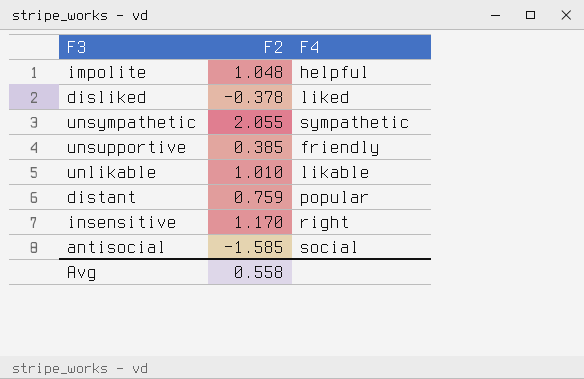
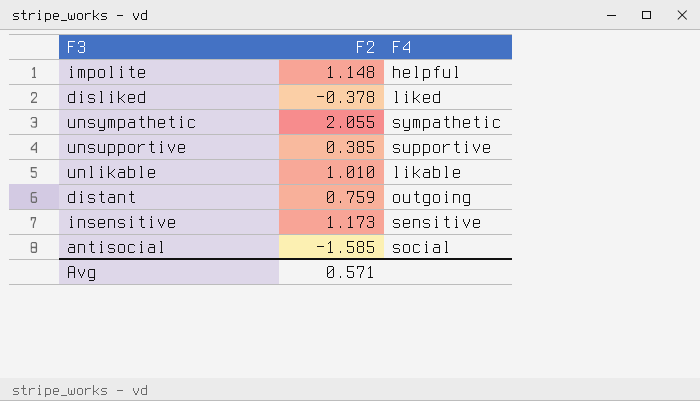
impolite | F2: 1.048 -> 1.148
unsupportive | F4: friendly -> supportive
distant | F4: popular -> outgoing
insensitive | F2: 1.170 -> 1.173
insensitive | F4: right -> sensitive
Avg | F2: 0.558 -> 0.571

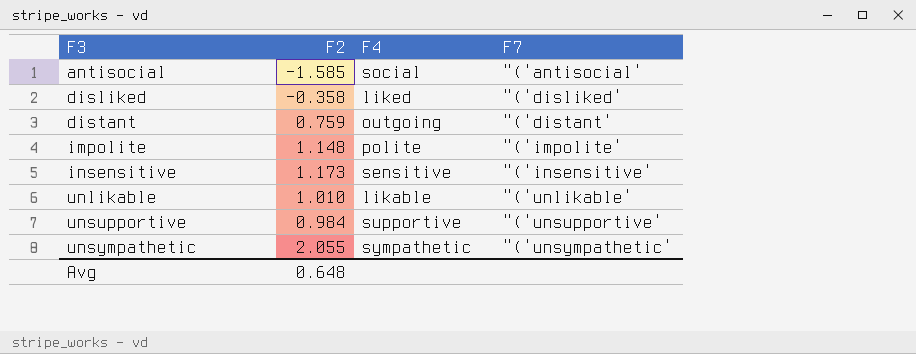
row order: none -> F3 ascending
column F7 | position: none -> 4
disliked | F2: -0.378 -> -0.358
impolite | F4: helpful -> polite
unsupportive | F2: 0.385 -> 0.984
Avg | F2: 0.571 -> 0.648

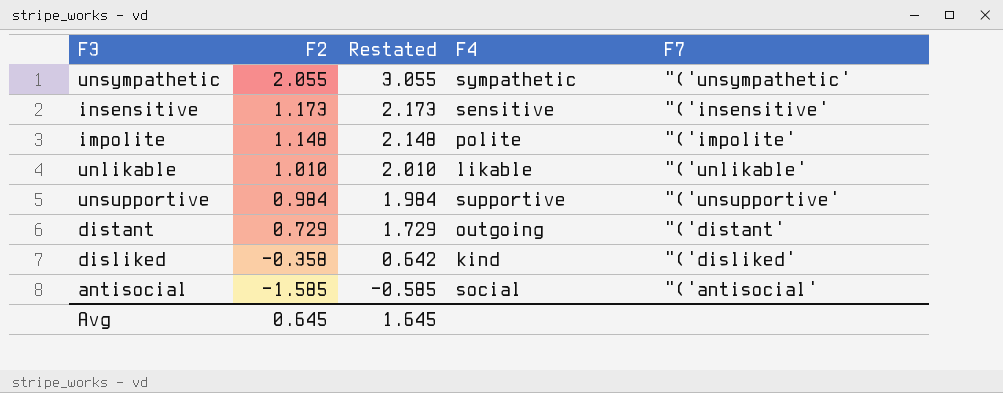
row order: F3 ascending -> F2 descending
column Restated | formula: none -> [F2] + 1
distant | F2: 0.759 -> 0.729
disliked | F4: liked -> kind
Avg | F2: 0.648 -> 0.645

